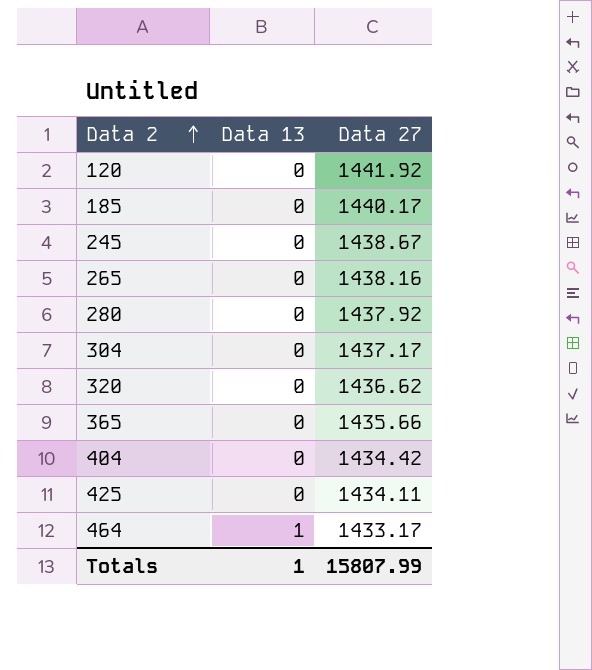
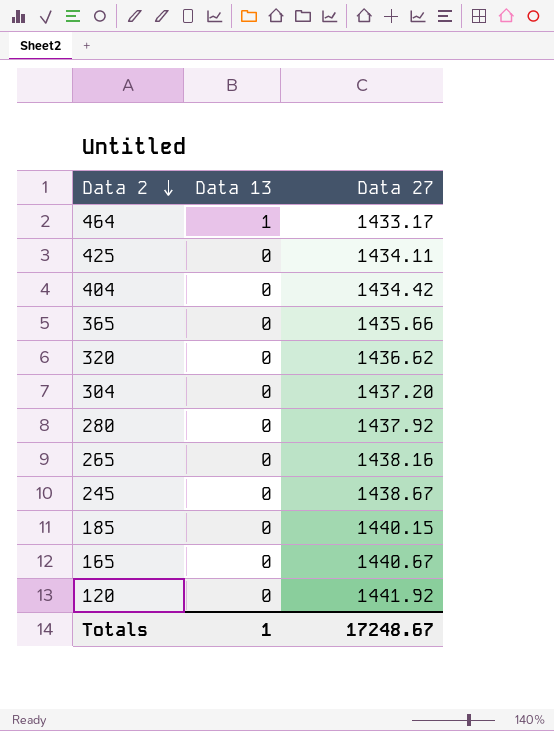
row order: Data 2 ascending -> Data 2 descending
304 | Data 27: 1437.17 -> 1437.20
185 | Data 27: 1440.17 -> 1440.15
row 165: none -> 0 | 1440.67
Totals | Data 27: 15807.99 -> 17248.67

